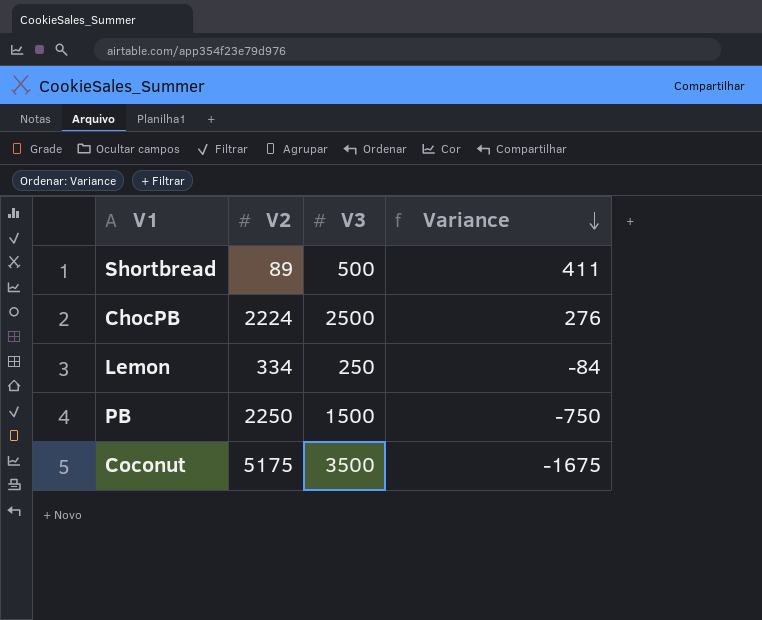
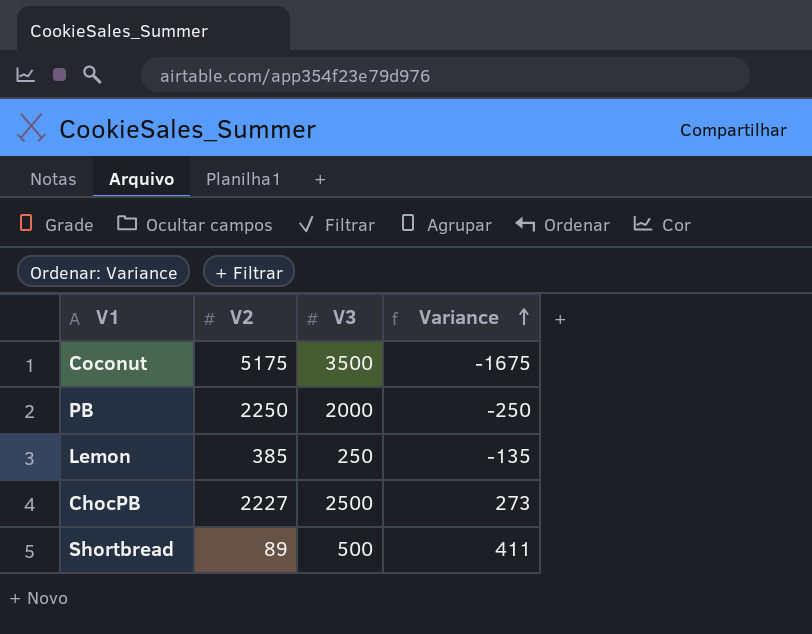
row order: Variance descending -> Variance ascending
PB | V3: 1500 -> 2000
PB | Variance: -750 -> -250
Lemon | V2: 334 -> 385
Lemon | Variance: -84 -> -135
ChocPB | V2: 2224 -> 2227
ChocPB | Variance: 276 -> 273

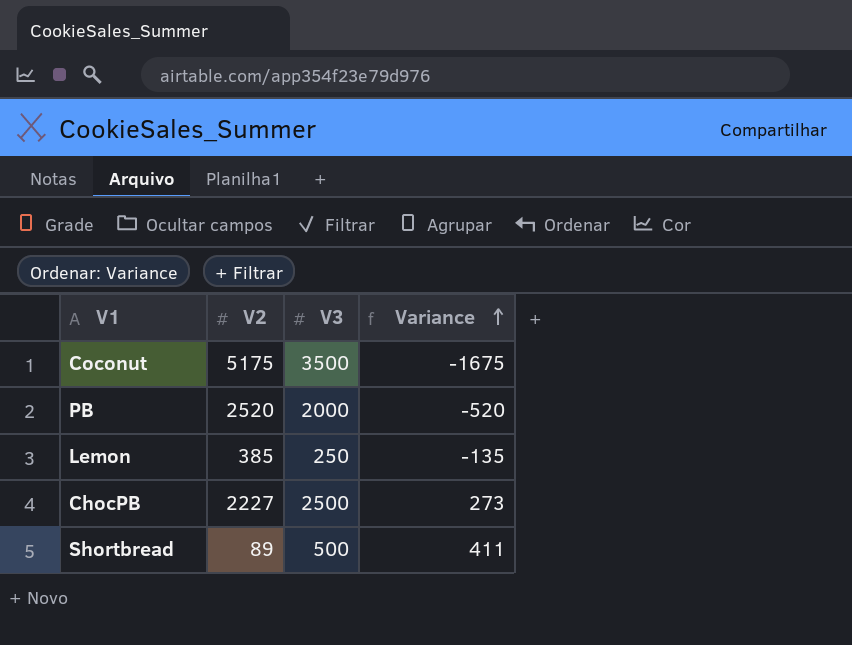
PB | V2: 2250 -> 2520
PB | Variance: -250 -> -520

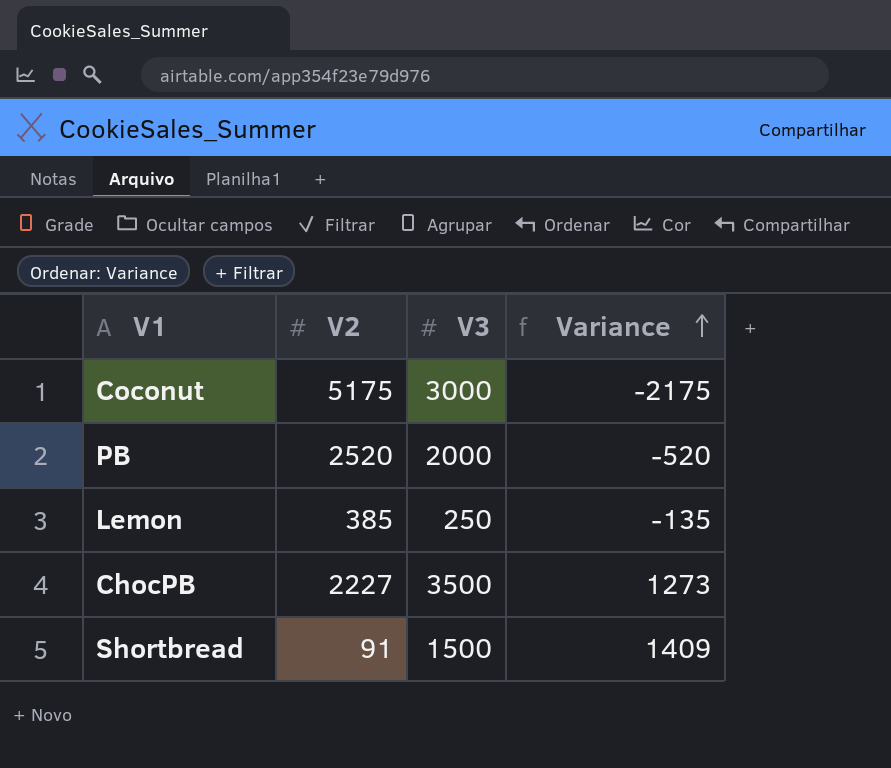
Coconut | V3: 3500 -> 3000
Coconut | Variance: -1675 -> -2175
ChocPB | V3: 2500 -> 3500
ChocPB | Variance: 273 -> 1273
Shortbread | V2: 89 -> 91
Shortbread | V3: 500 -> 1500
Shortbread | Variance: 411 -> 1409

